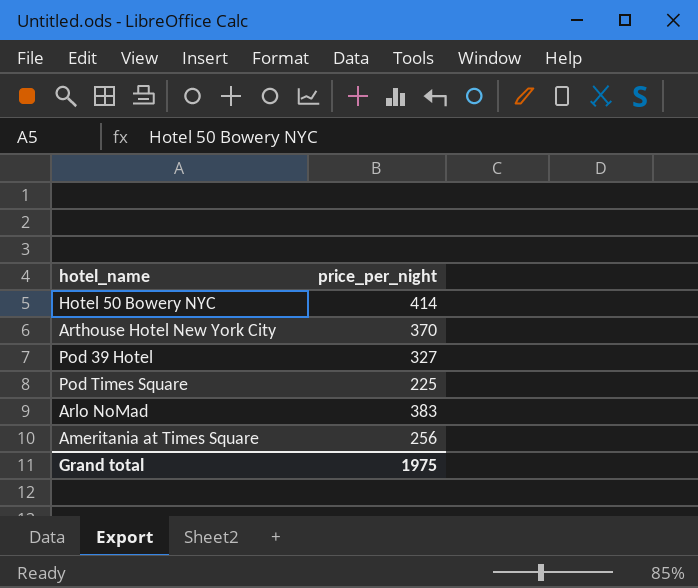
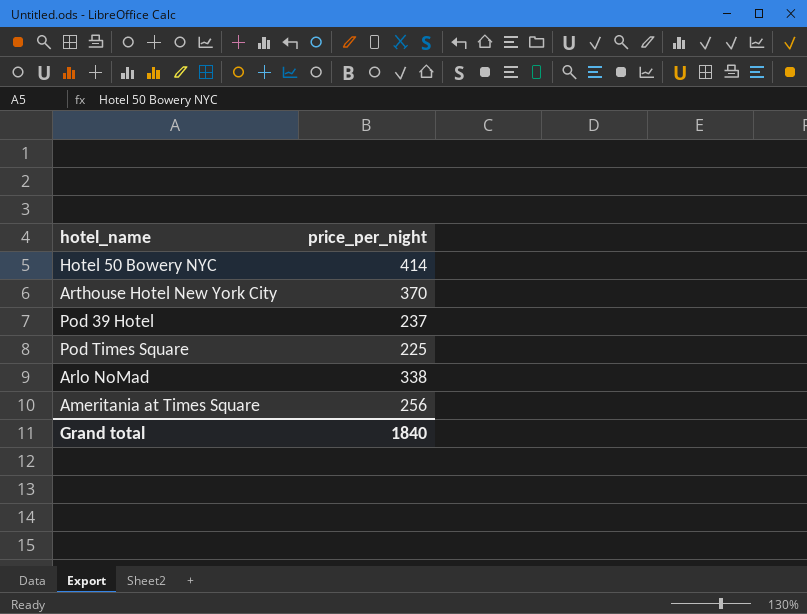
Pod 39 Hotel | price_per_night: 327 -> 237
Arlo NoMad | price_per_night: 383 -> 338
Grand total | price_per_night: 1975 -> 1840

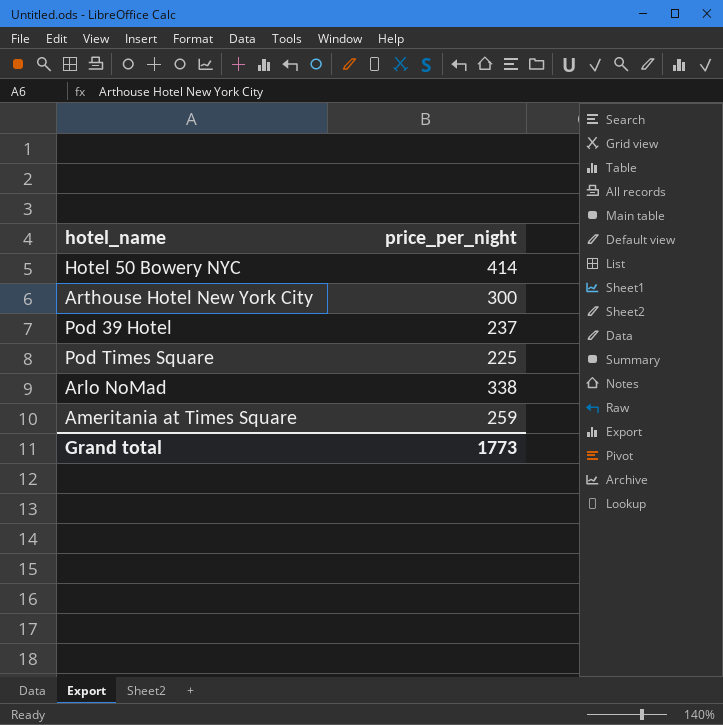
Arthouse Hotel New York City | price_per_night: 370 -> 300
Ameritania at Times Square | price_per_night: 256 -> 259
Grand total | price_per_night: 1840 -> 1773

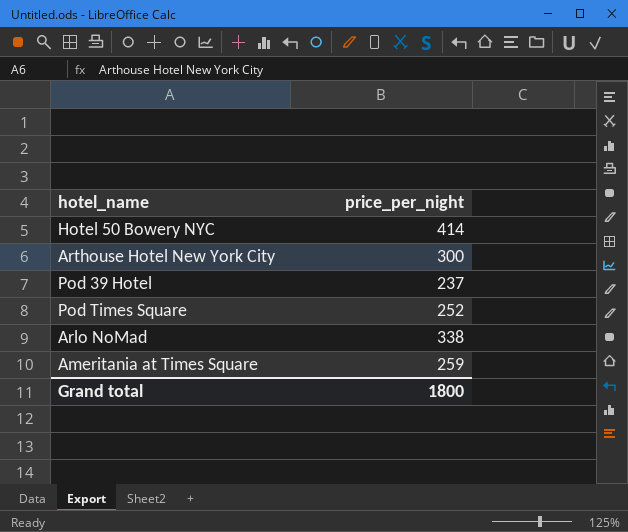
Pod Times Square | price_per_night: 225 -> 252
Grand total | price_per_night: 1773 -> 1800

